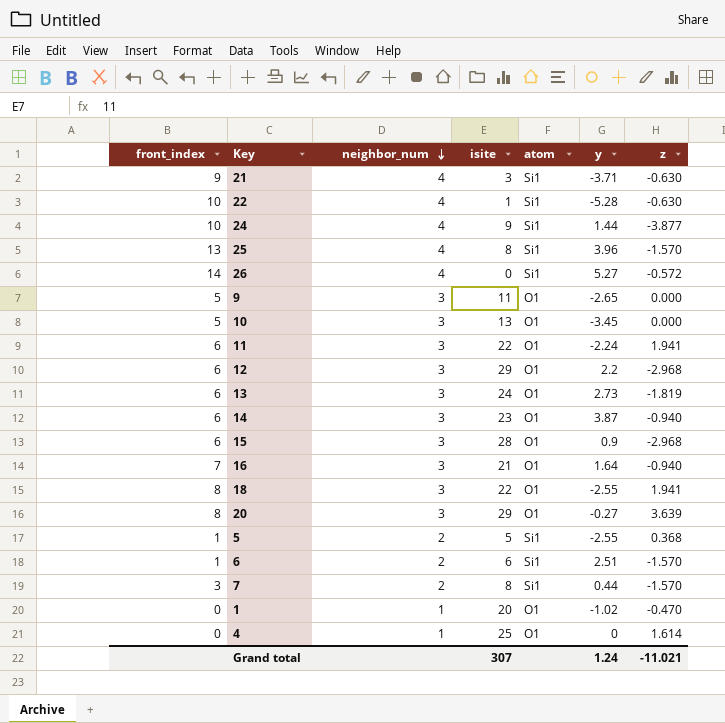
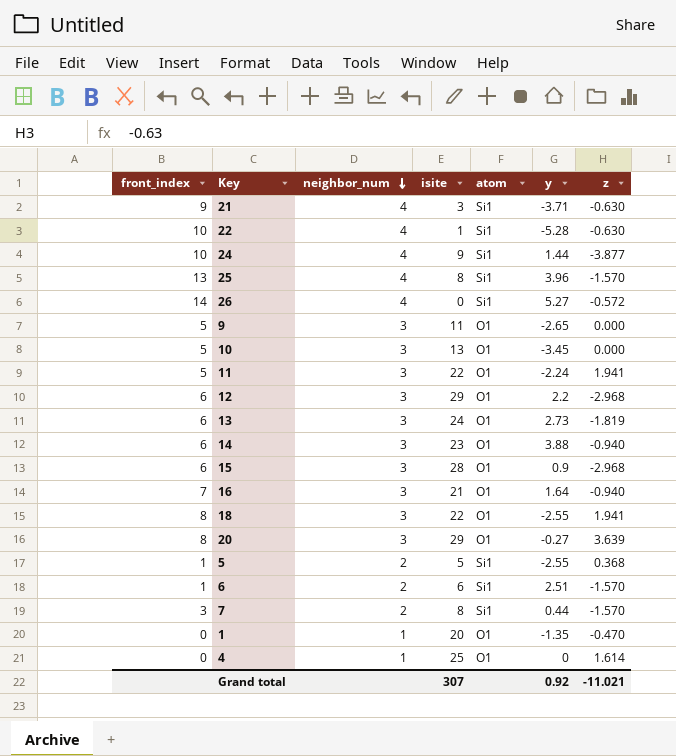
11 | front_index: 6 -> 5
14 | y: 3.87 -> 3.88
1 | y: -1.02 -> -1.35
Grand total | y: 1.24 -> 0.92

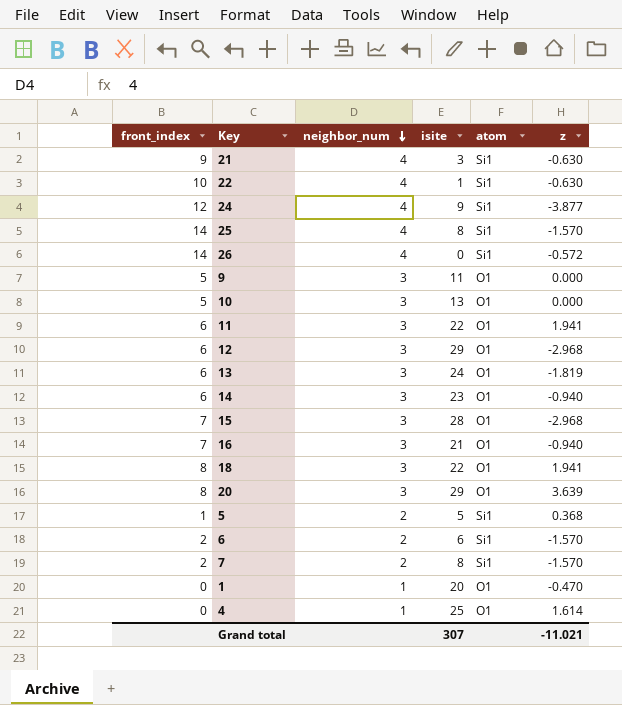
column y | position: 6 -> none
24 | front_index: 10 -> 12
25 | front_index: 13 -> 14
11 | front_index: 5 -> 6
15 | front_index: 6 -> 7
6 | front_index: 1 -> 2
7 | front_index: 3 -> 2

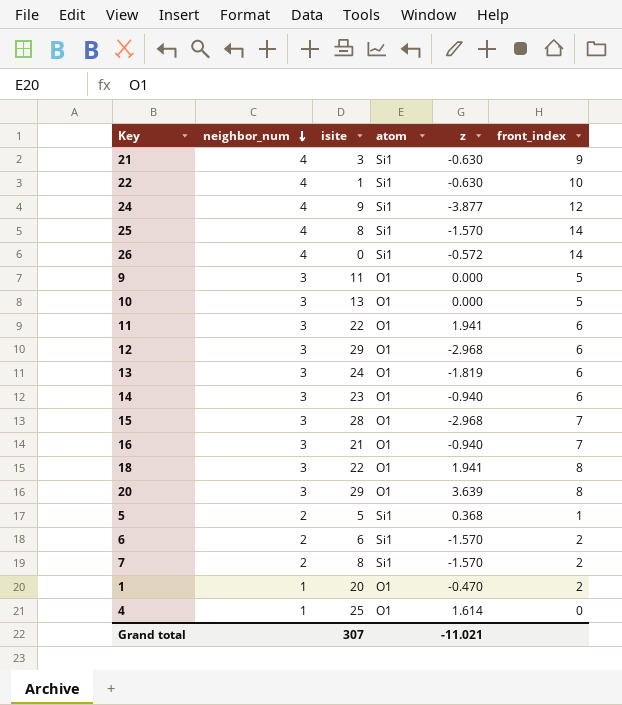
column front_index | position: 1 -> 6
1 | front_index: 0 -> 2

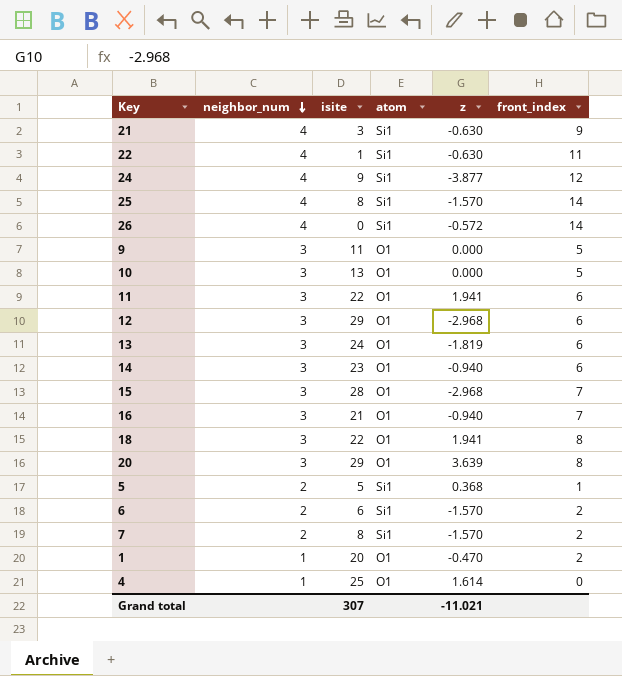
22 | front_index: 10 -> 11

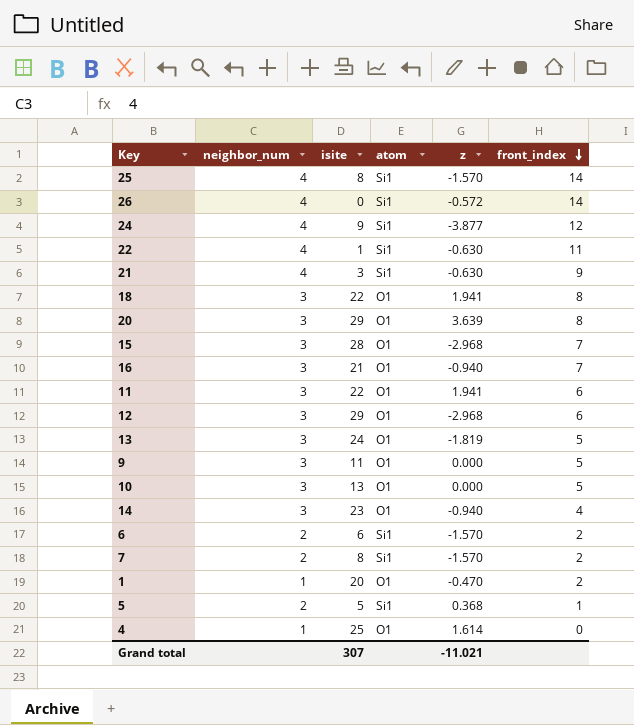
row order: neighbor_num descending -> front_index descending
13 | front_index: 6 -> 5
14 | front_index: 6 -> 4

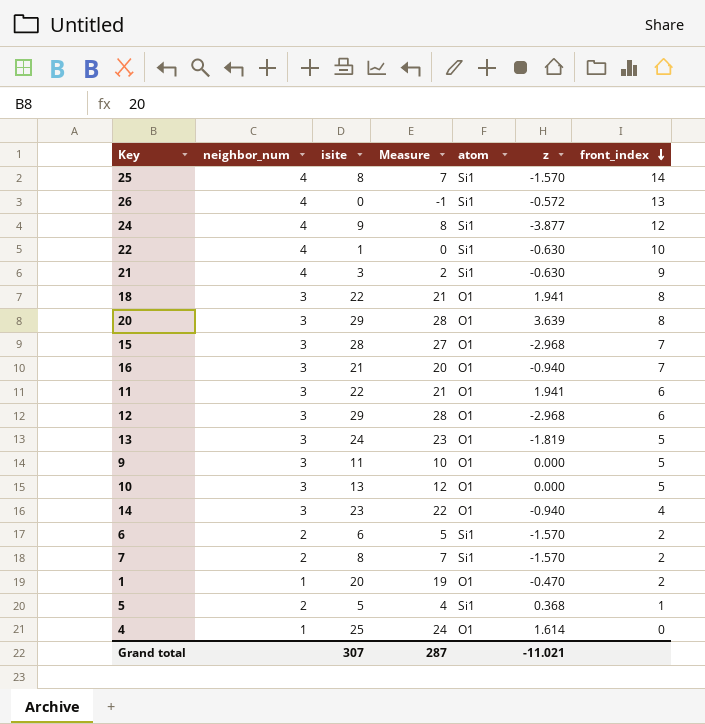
column Measure | formula: none -> [isite] - 1
26 | front_index: 14 -> 13
22 | front_index: 11 -> 10

